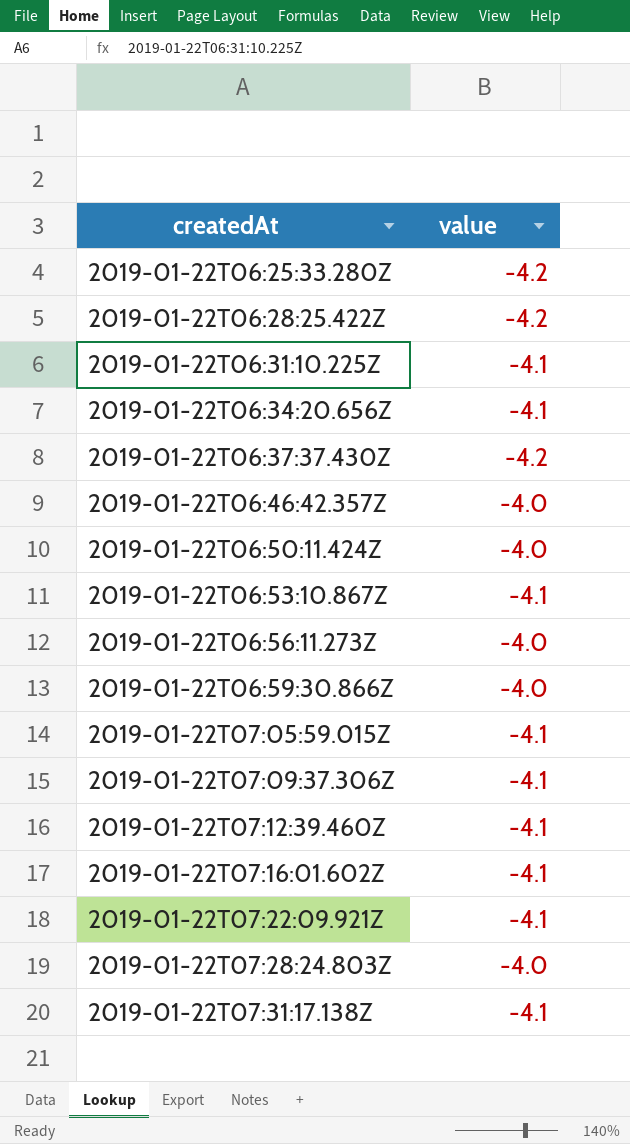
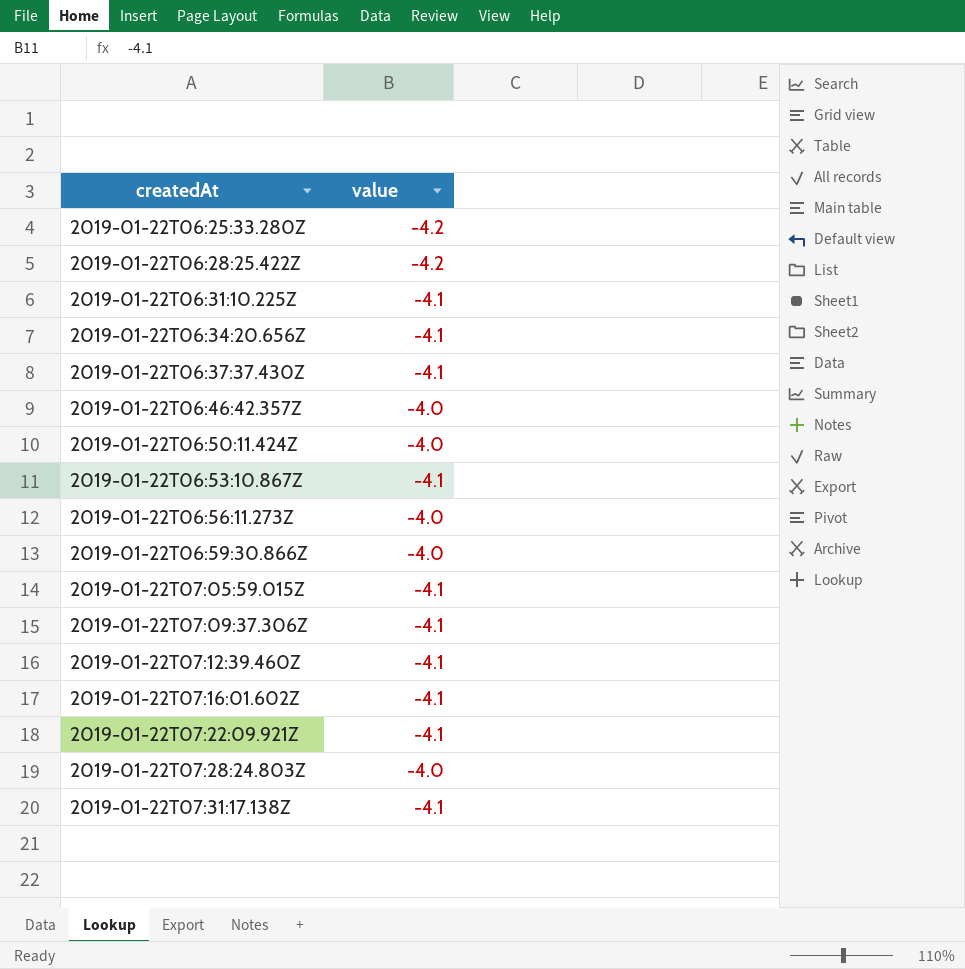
2019-01-22T06:37:37.430Z | value: -4.2 -> -4.1

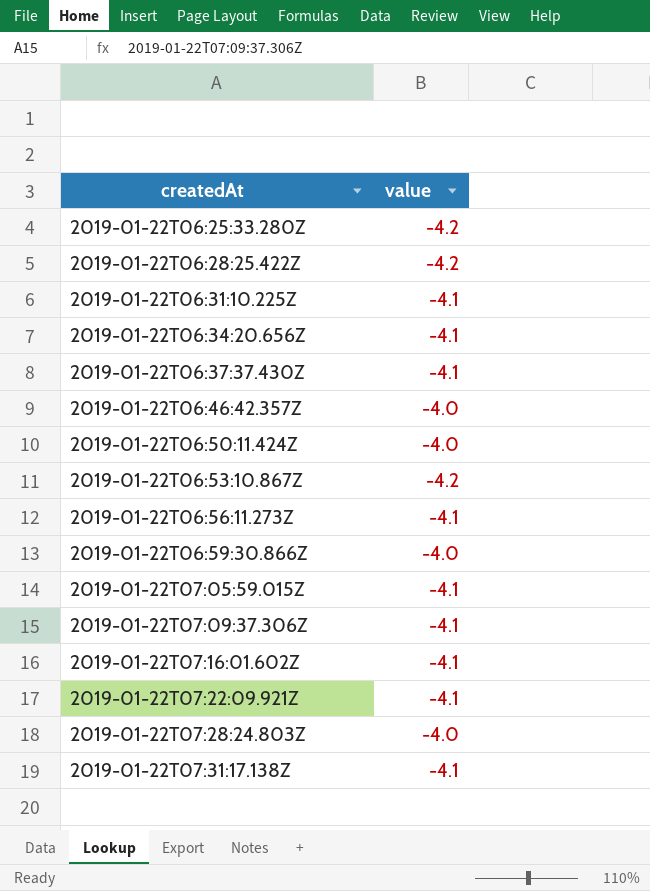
row 2019-01-22T07:12:39.460Z: -4.1 -> none
2019-01-22T06:53:10.867Z | value: -4.1 -> -4.2
2019-01-22T06:56:11.273Z | value: -4.0 -> -4.1

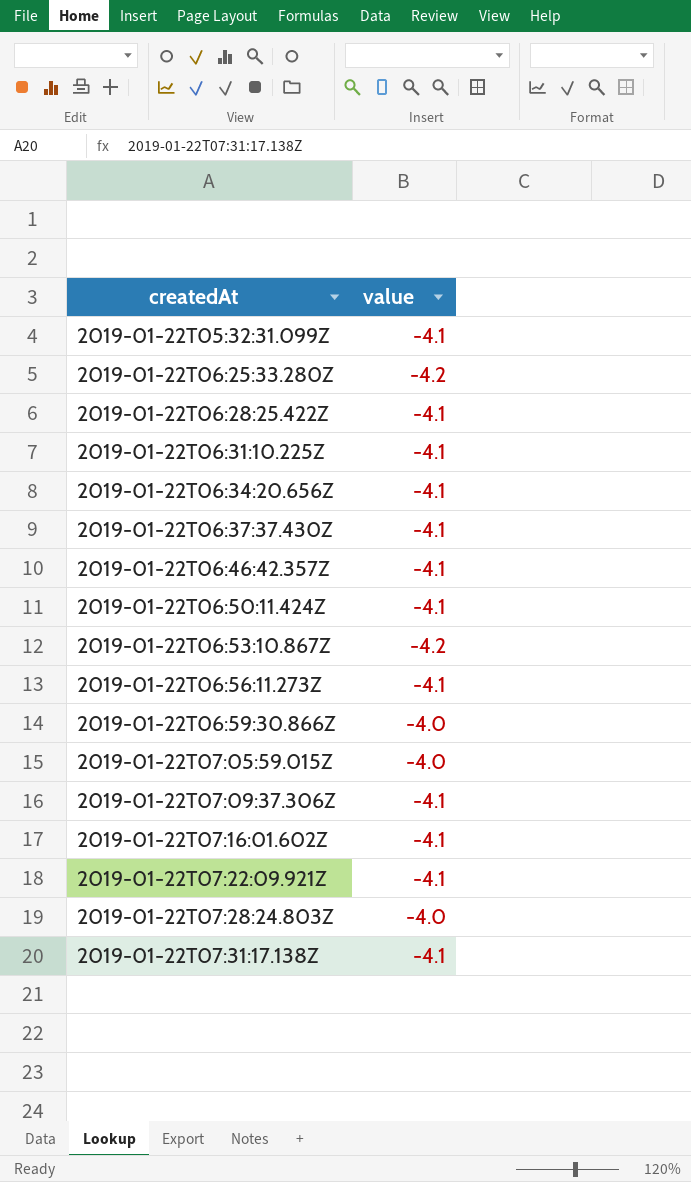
row 2019-01-22T05:32:31.099Z: none -> -4.1
2019-01-22T06:28:25.422Z | value: -4.2 -> -4.1
2019-01-22T06:46:42.357Z | value: -4.0 -> -4.1
2019-01-22T06:50:11.424Z | value: -4.0 -> -4.1
2019-01-22T07:05:59.015Z | value: -4.1 -> -4.0

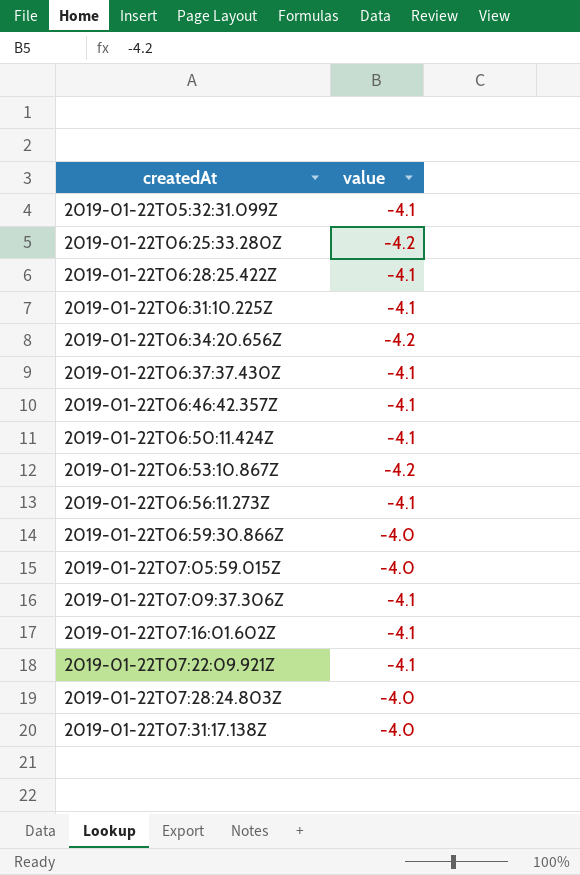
2019-01-22T06:34:20.656Z | value: -4.1 -> -4.2
2019-01-22T07:31:17.138Z | value: -4.1 -> -4.0

